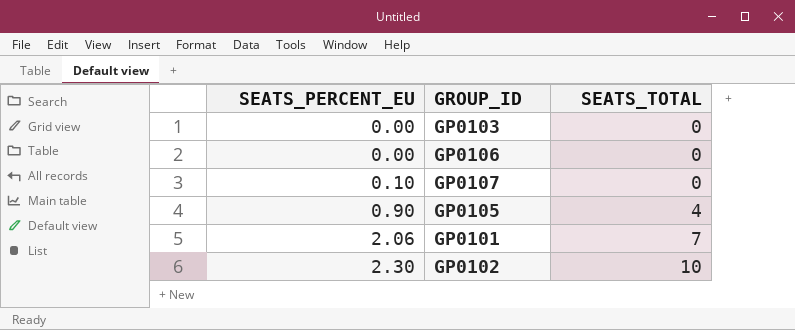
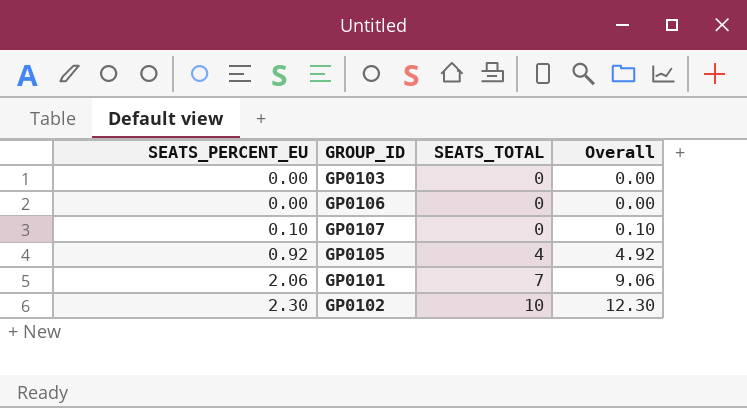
column Overall | formula: none -> [SEATS_PERCENT_EU] + [SEATS_TOTAL]
GP0105 | SEATS_PERCENT_EU: 0.90 -> 0.92

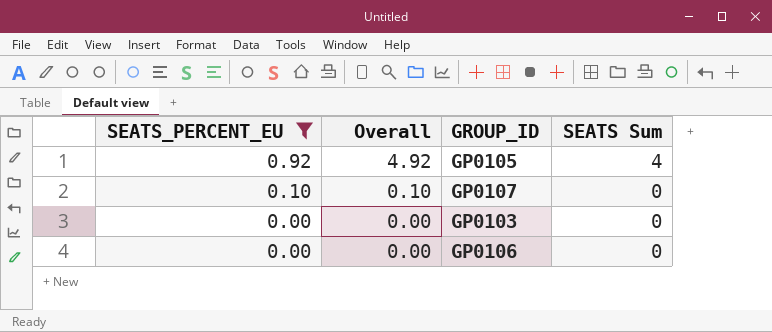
filter: none -> SEATS_PERCENT_EU <= 0.92
row order: SEATS_PERCENT_EU ascending -> SEATS_PERCENT_EU descending
column Overall | position: 4 -> 2
column name: SEATS_TOTAL -> SEATS Sum

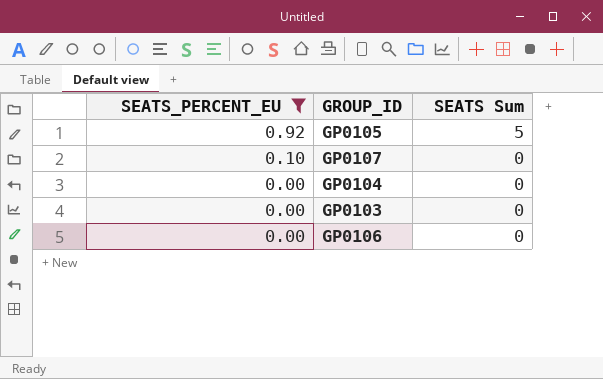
column Overall | formula: [SEATS_PERCENT_EU] + [SEATS Sum] -> none
GP0105 | SEATS Sum: 4 -> 5
row GP0104: none -> 0.00 | 0

